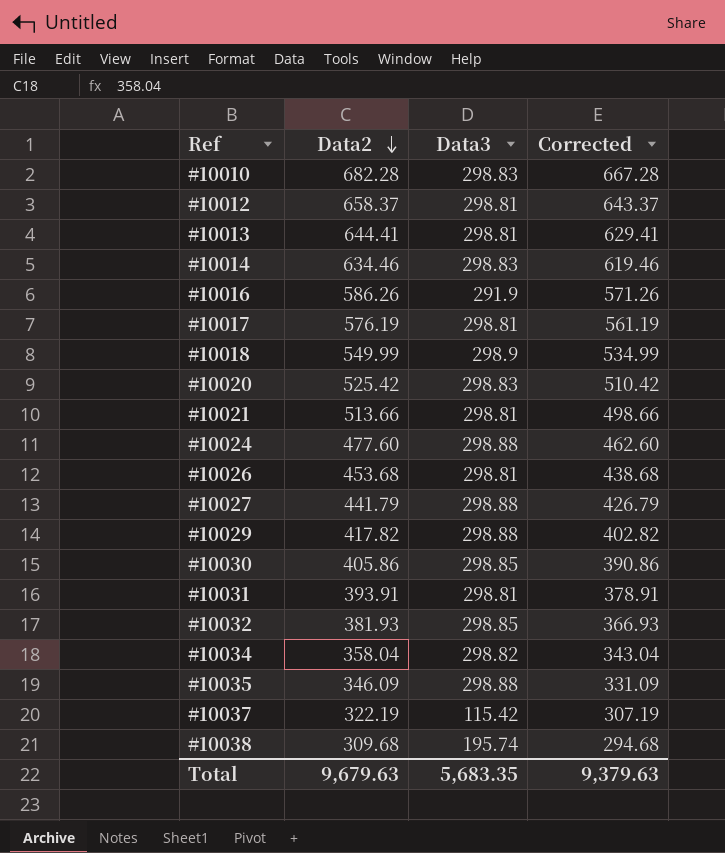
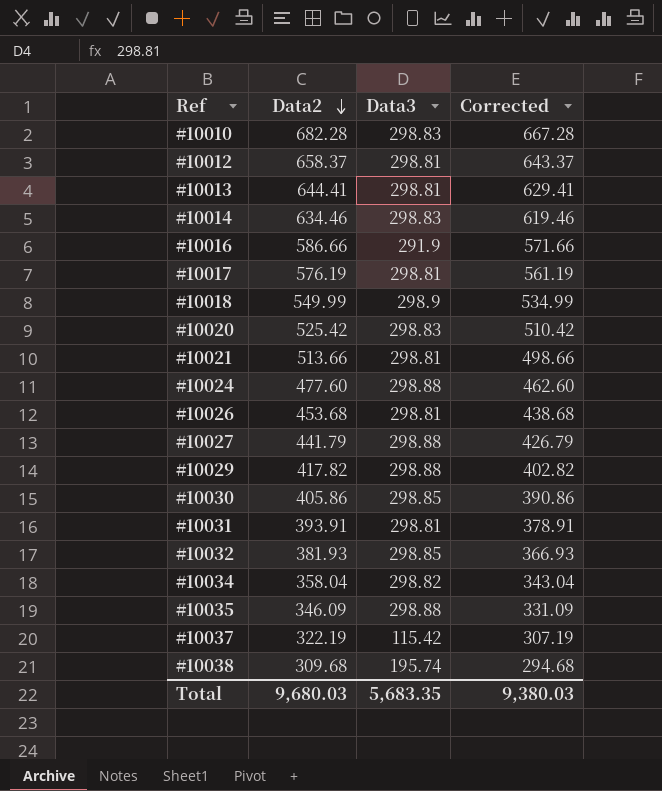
#10016 | Data2: 586.26 -> 586.66
#10016 | Corrected: 571.26 -> 571.66
Total | Data2: 9,679.63 -> 9,680.03
Total | Corrected: 9,379.63 -> 9,380.03

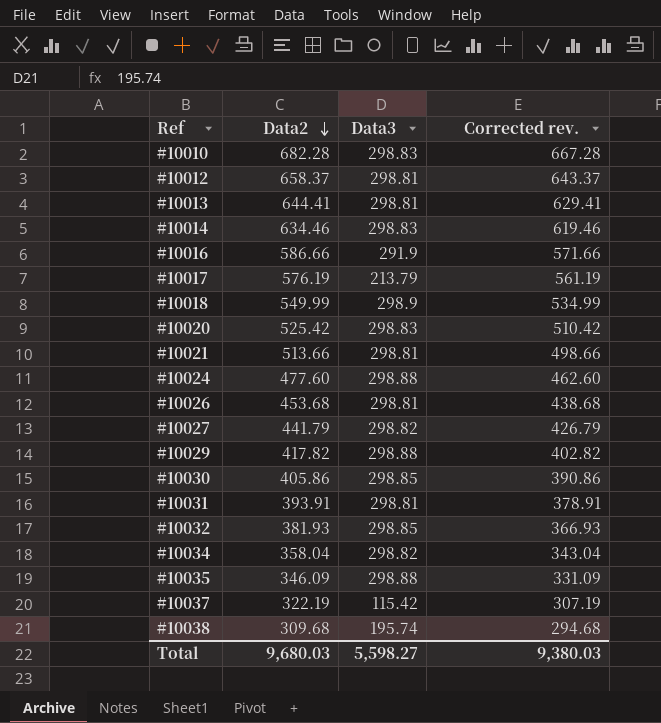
column name: Corrected -> Corrected rev.
#10017 | Data3: 298.81 -> 213.79
#10027 | Data3: 298.88 -> 298.82
Total | Data3: 5,683.35 -> 5,598.27

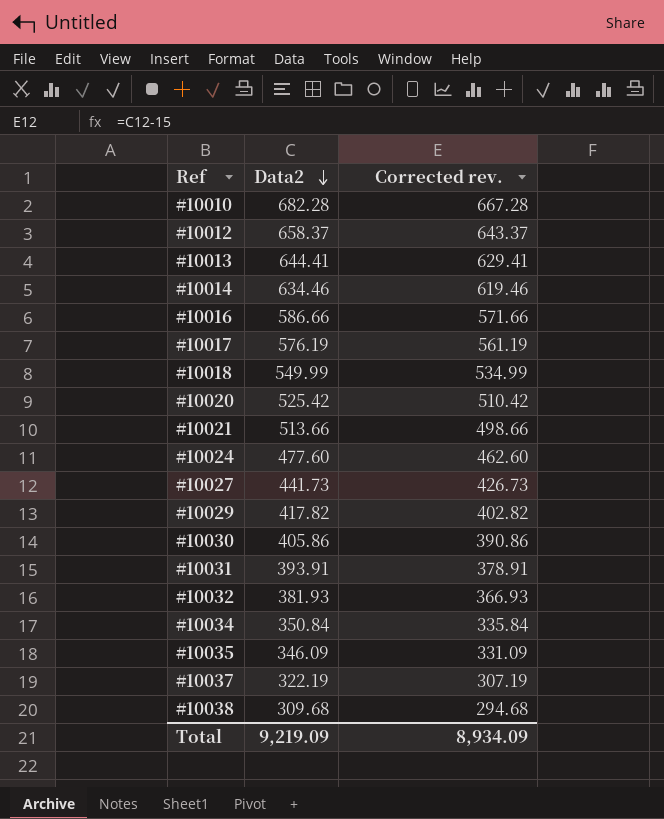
column Data3 | position: 3 -> none
row #10026: 453.68 | 298.81 | 438.68 -> none
#10027 | Data2: 441.79 -> 441.73
#10027 | Corrected rev.: 426.79 -> 426.73
#10034 | Data2: 358.04 -> 350.84
#10034 | Corrected rev.: 343.04 -> 335.84
Total | Data2: 9,680.03 -> 9,219.09
Total | Corrected rev.: 9,380.03 -> 8,934.09

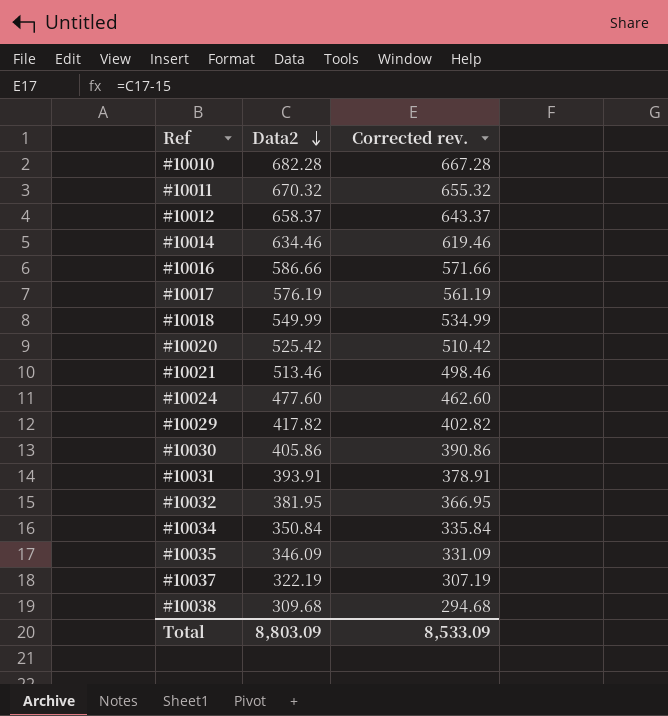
row #10013: 644.41 | 629.41 -> none
row #10027: 441.73 | 426.73 -> none
row #10011: none -> 670.32 | 655.32
#10021 | Data2: 513.66 -> 513.46
#10021 | Corrected rev.: 498.66 -> 498.46
#10032 | Data2: 381.93 -> 381.95
#10032 | Corrected rev.: 366.93 -> 366.95
Total | Data2: 9,219.09 -> 8,803.09
Total | Corrected rev.: 8,934.09 -> 8,533.09

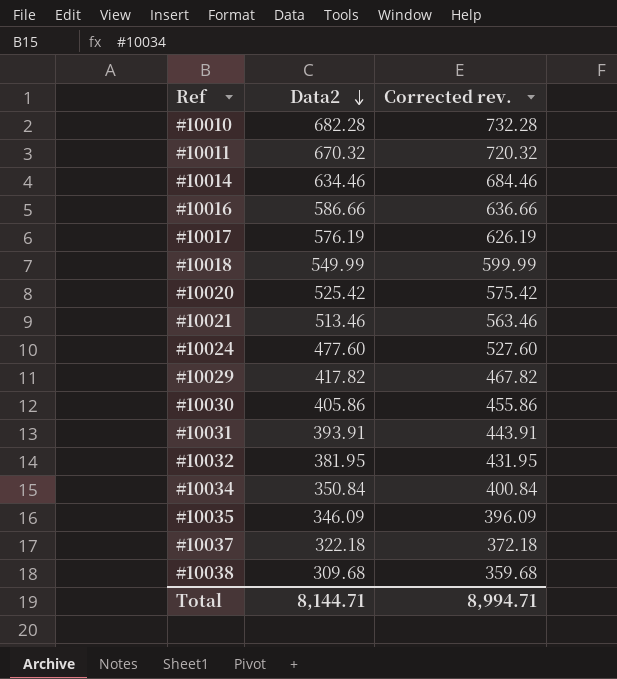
column Corrected rev. | formula: [Data2] - 15 -> [Data2] + 50
row #10012: 658.37 | 643.37 -> none
#10037 | Data2: 322.19 -> 322.18
Total | Data2: 8,803.09 -> 8,144.71
Total | Corrected rev.: 8,533.09 -> 8,994.71

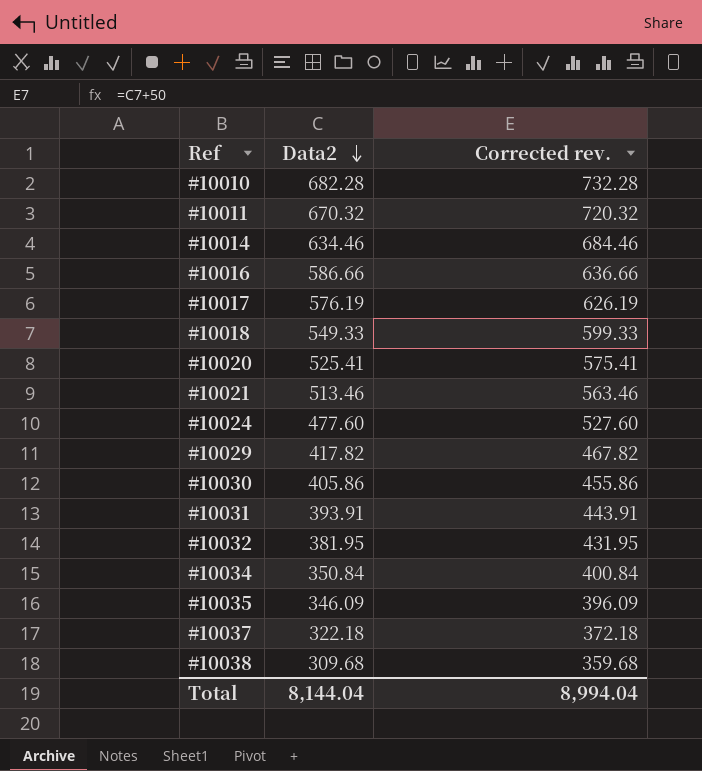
#10018 | Data2: 549.99 -> 549.33
#10018 | Corrected rev.: 599.99 -> 599.33
#10020 | Data2: 525.42 -> 525.41
#10020 | Corrected rev.: 575.42 -> 575.41
Total | Data2: 8,144.71 -> 8,144.04
Total | Corrected rev.: 8,994.71 -> 8,994.04

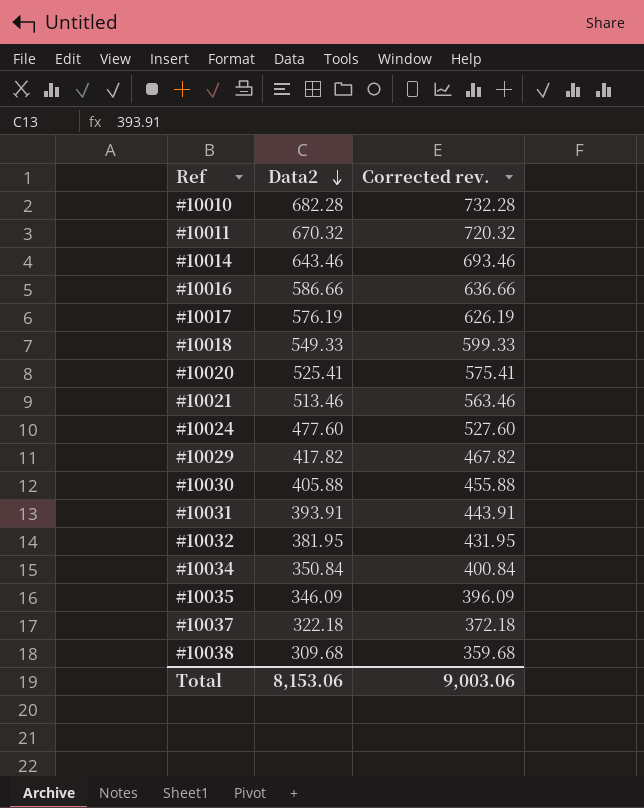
#10014 | Data2: 634.46 -> 643.46
#10014 | Corrected rev.: 684.46 -> 693.46
#10030 | Data2: 405.86 -> 405.88
#10030 | Corrected rev.: 455.86 -> 455.88
Total | Data2: 8,144.04 -> 8,153.06
Total | Corrected rev.: 8,994.04 -> 9,003.06

